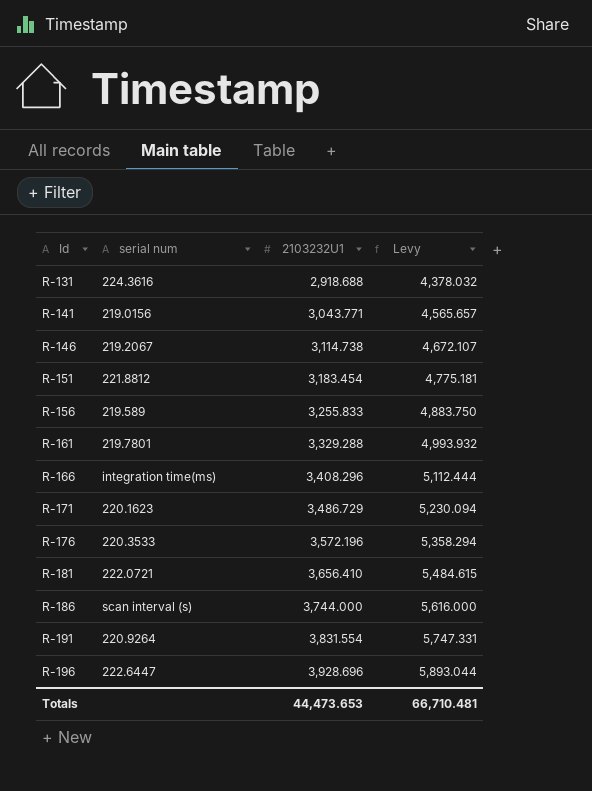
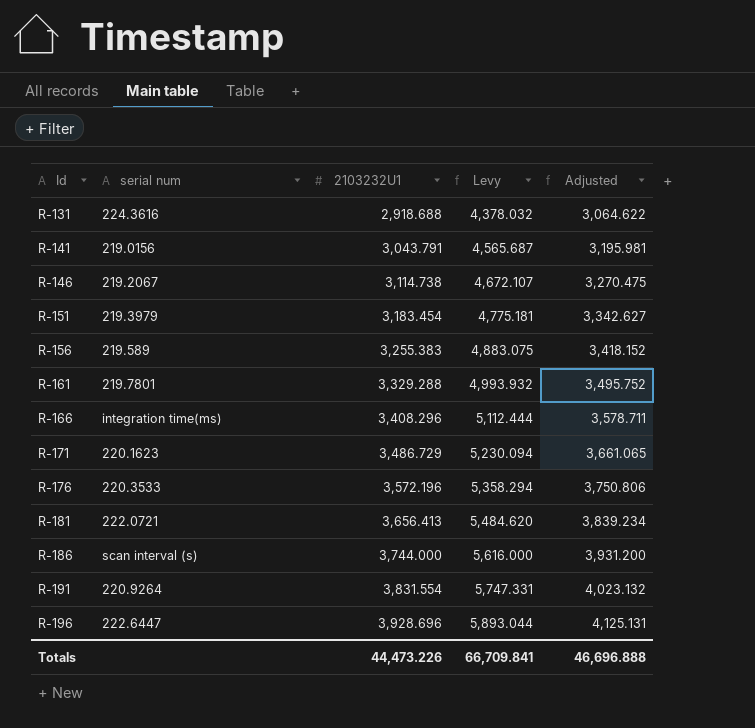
column Adjusted | formula: none -> [2103232U1] * 1.05
R-141 | 2103232U1: 3,043.771 -> 3,043.791
R-141 | Levy: 4,565.657 -> 4,565.687
R-151 | serial num: 221.8812 -> 219.3979
R-156 | 2103232U1: 3,255.833 -> 3,255.383
R-156 | Levy: 4,883.750 -> 4,883.075
R-181 | 2103232U1: 3,656.410 -> 3,656.413
R-181 | Levy: 5,484.615 -> 5,484.620
Totals | 2103232U1: 44,473.653 -> 44,473.226
Totals | Levy: 66,710.481 -> 66,709.841

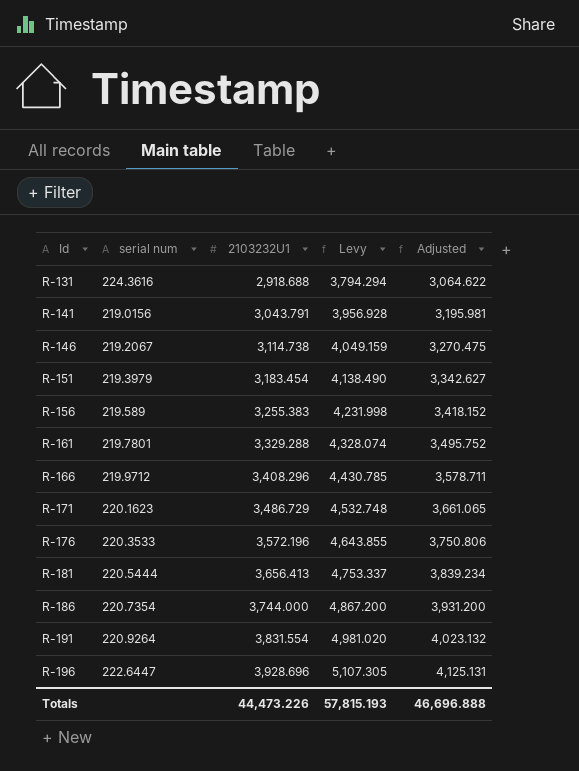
column Levy | formula: [2103232U1] * 1.5 -> [2103232U1] * 1.3
R-166 | serial num: integration time(ms) -> 219.9712
R-181 | serial num: 222.0721 -> 220.5444
R-186 | serial num: scan interval (s) -> 220.7354
Totals | Levy: 66,709.841 -> 57,815.193

